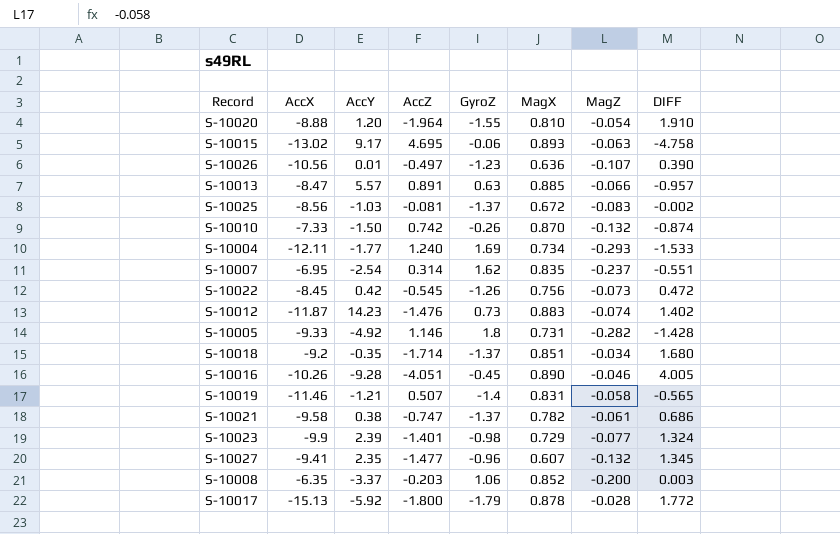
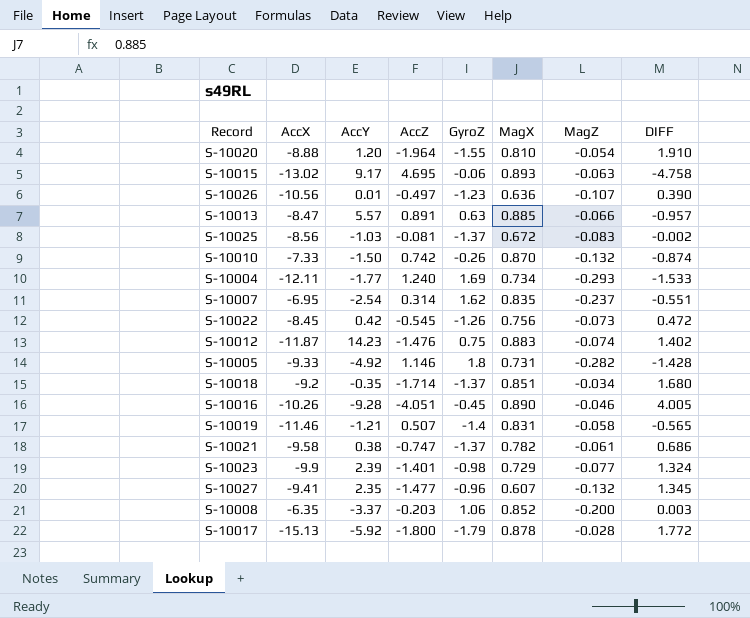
S-10012 | GyroZ: 0.73 -> 0.75

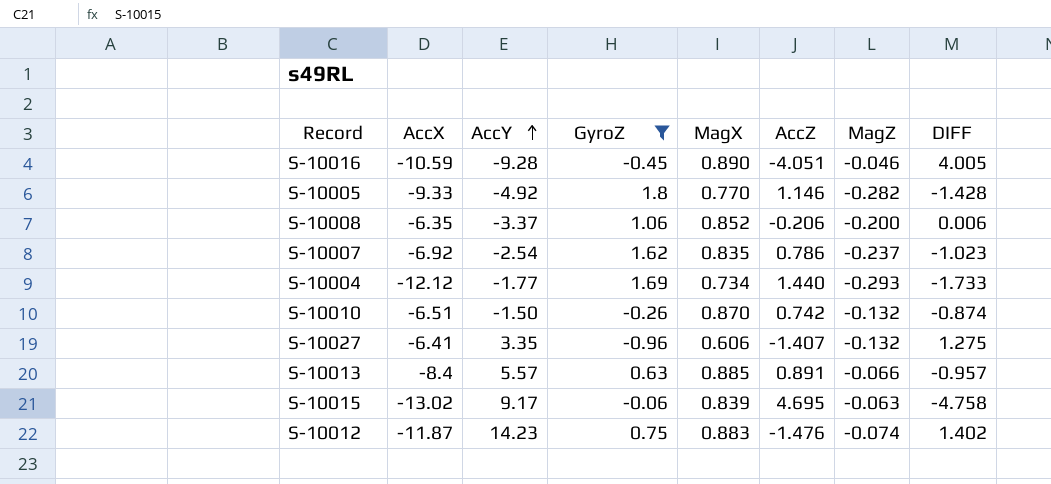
filter: none -> GyroZ >= -0.96
row order: none -> AccY ascending
column AccZ | position: 4 -> 6
S-10016 | AccX: -10.26 -> -10.59
S-10005 | MagX: 0.731 -> 0.770
S-10008 | AccZ: -0.203 -> -0.206
S-10008 | DIFF: 0.003 -> 0.006
S-10007 | AccX: -6.95 -> -6.92
S-10007 | AccZ: 0.314 -> 0.786
S-10007 | DIFF: -0.551 -> -1.023
S-10004 | AccX: -12.11 -> -12.12
S-10004 | AccZ: 1.240 -> 1.440
S-10004 | DIFF: -1.533 -> -1.733
S-10010 | AccX: -7.33 -> -6.51
S-10027 | AccX: -9.41 -> -6.41
S-10027 | AccY: 2.35 -> 3.35
S-10027 | MagX: 0.607 -> 0.606
S-10027 | AccZ: -1.477 -> -1.407
S-10027 | DIFF: 1.345 -> 1.275
S-10013 | AccX: -8.47 -> -8.4
S-10015 | MagX: 0.893 -> 0.839

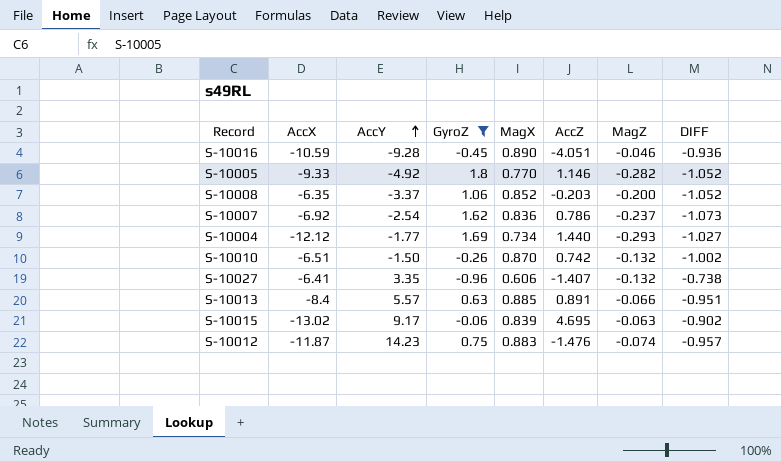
column DIFF | formula: [MagZ] - [AccZ] -> [MagZ] - [MagX]
S-10008 | AccZ: -0.206 -> -0.203
S-10007 | MagX: 0.835 -> 0.836

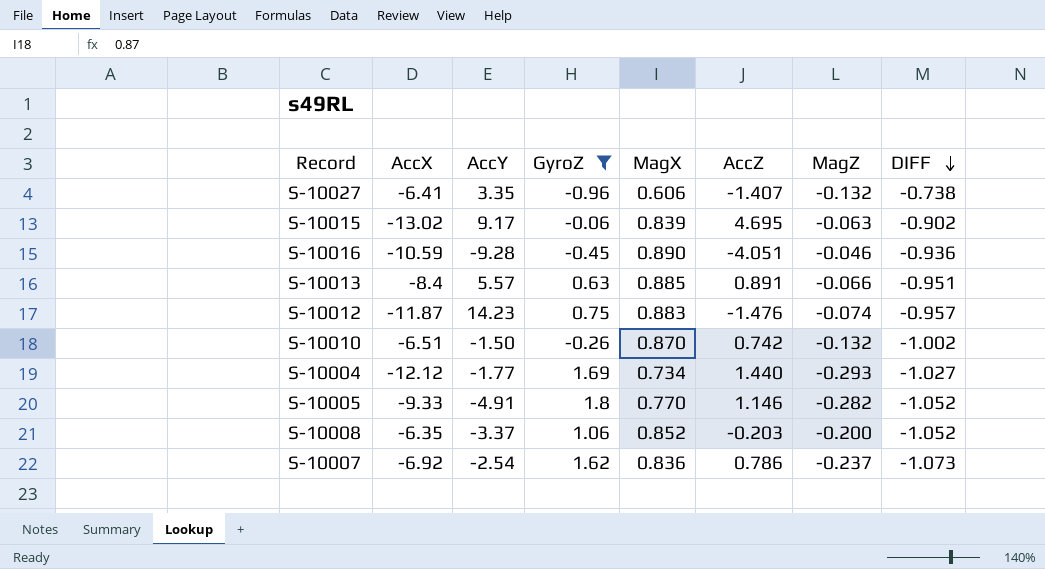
row order: AccY ascending -> DIFF descending
S-10005 | AccY: -4.92 -> -4.91

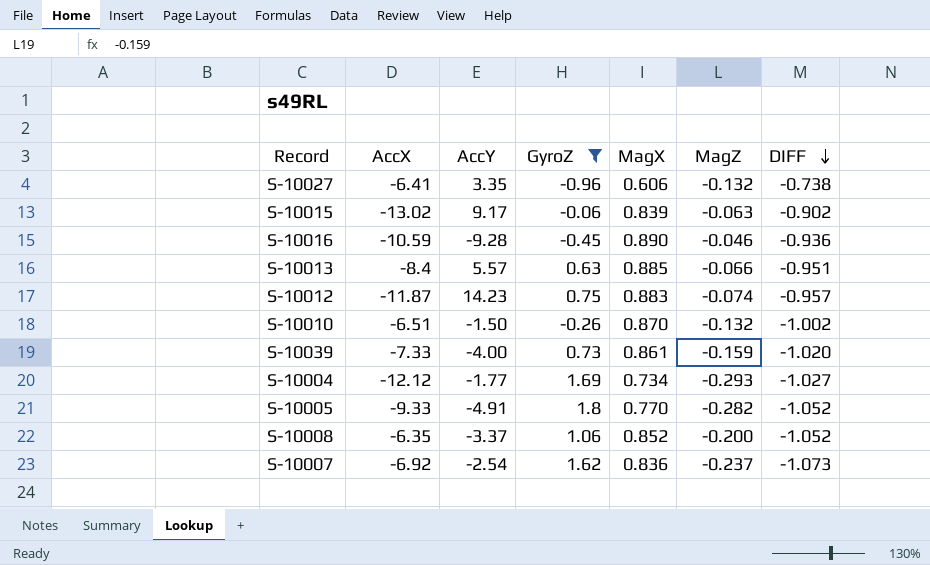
column AccZ | position: 6 -> none
row S-10039: none -> -7.33 | -4.00 | 0.73 | 0.861 | -0.159 | -1.020

